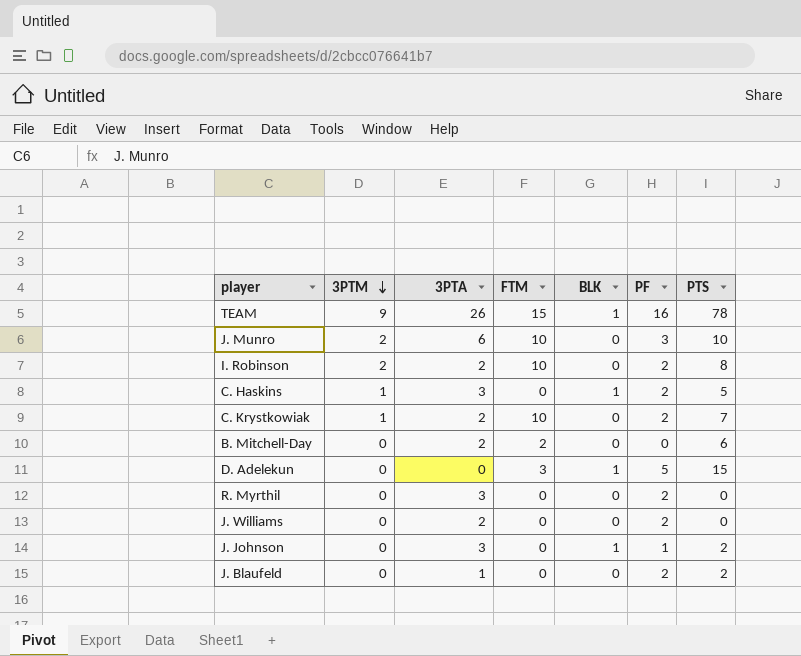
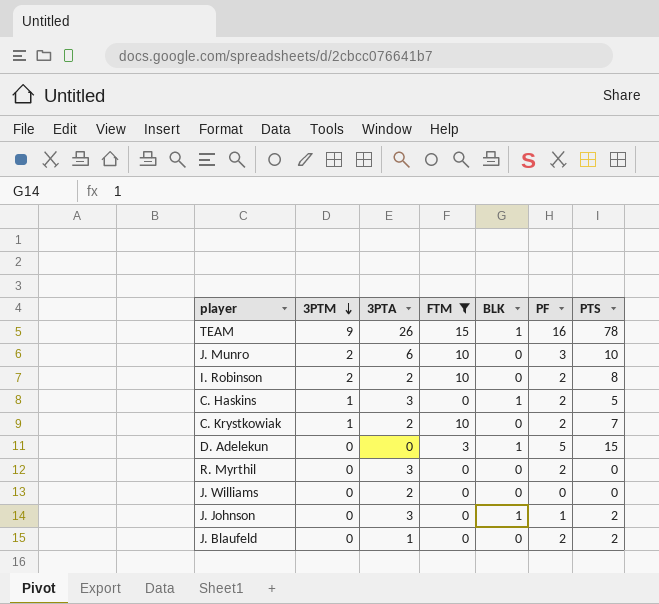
filter: none -> FTM != 2
J. Williams | PF: 2 -> 0

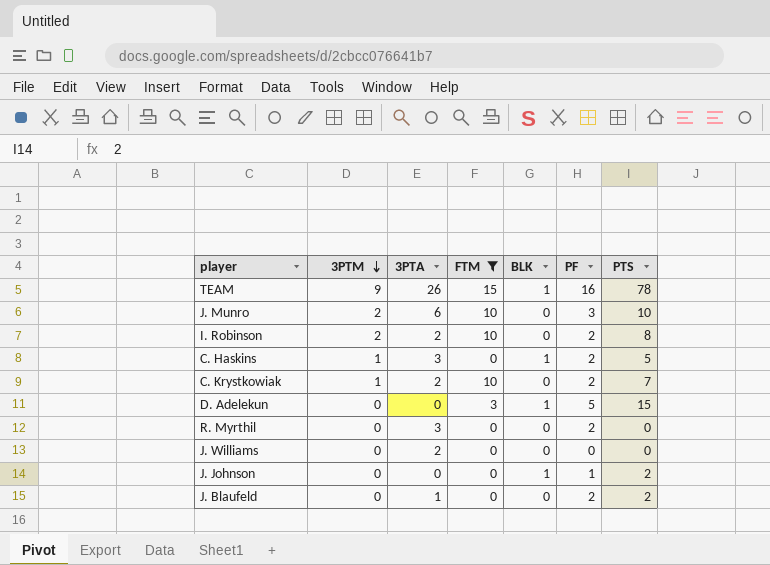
J. Johnson | 3PTA: 3 -> 0

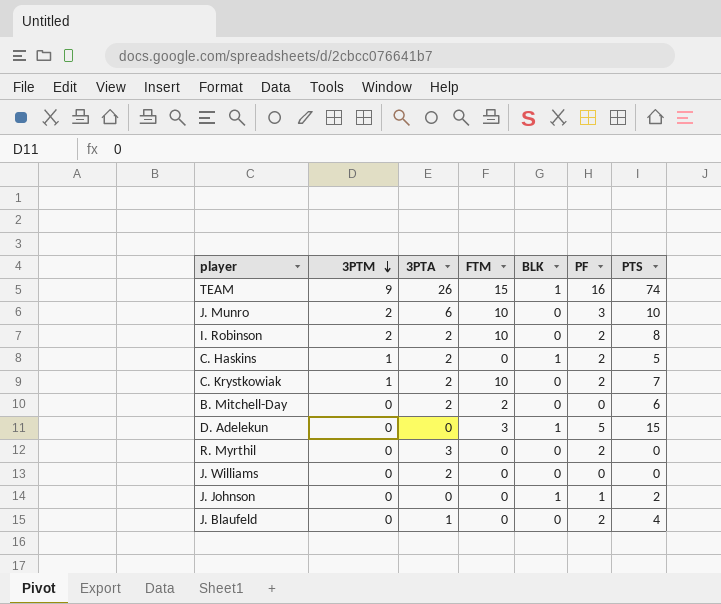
filter: FTM != 2 -> none
TEAM | PTS: 78 -> 74
C. Haskins | 3PTA: 3 -> 2
J. Blaufeld | PTS: 2 -> 4

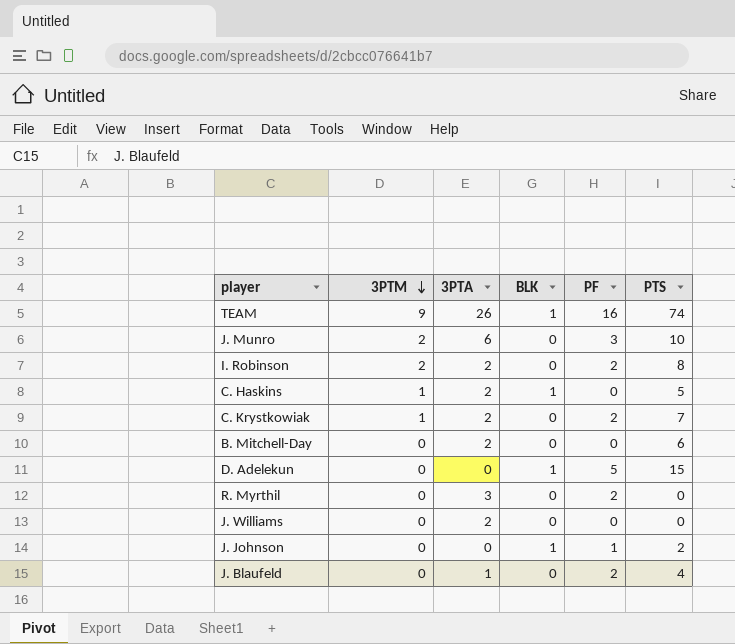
column FTM | position: 4 -> none
C. Haskins | PF: 2 -> 0

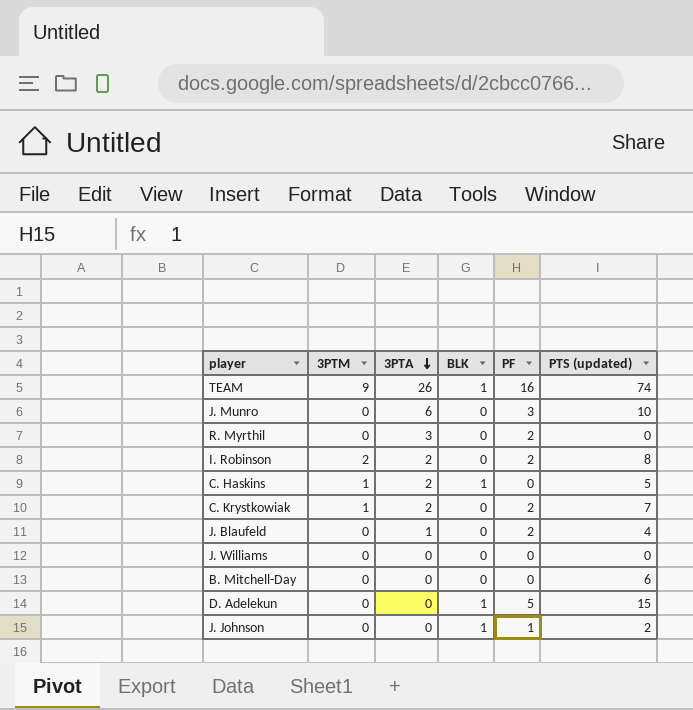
row order: 3PTM descending -> 3PTA descending
column name: PTS -> PTS (updated)
J. Munro | 3PTM: 2 -> 0
J. Williams | 3PTA: 2 -> 0
B. Mitchell-Day | 3PTA: 2 -> 0

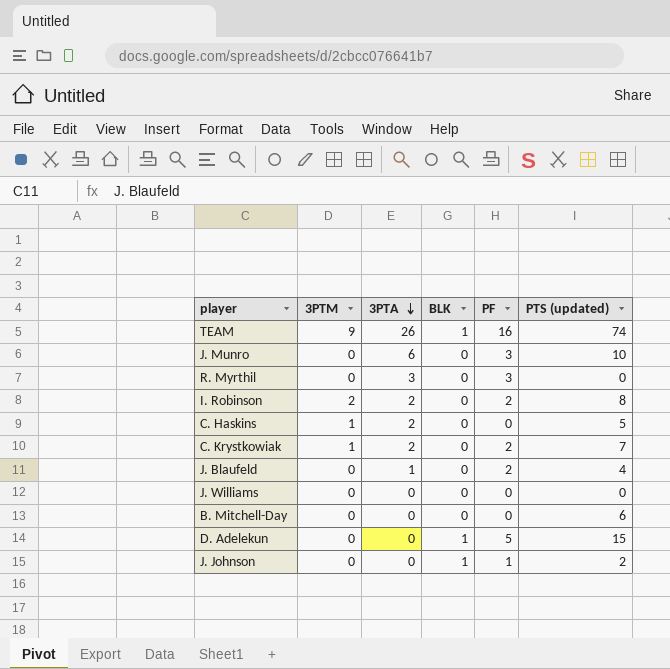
R. Myrthil | PF: 2 -> 3
C. Haskins | BLK: 1 -> 0

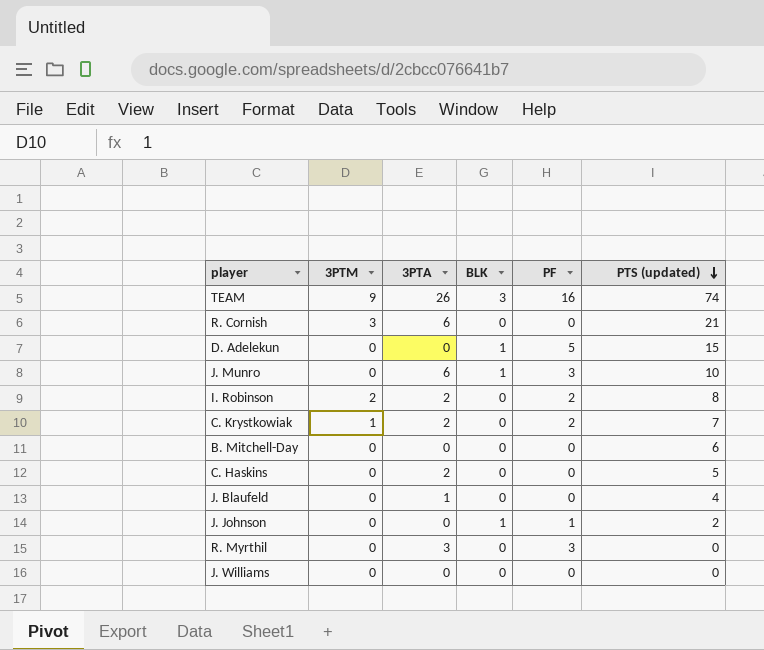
row order: 3PTA descending -> PTS (updated) descending
TEAM | BLK: 1 -> 3
row R. Cornish: none -> 3 | 6 | 0 | 0 | 21
J. Munro | BLK: 0 -> 1
C. Haskins | 3PTM: 1 -> 0
J. Blaufeld | PF: 2 -> 0

